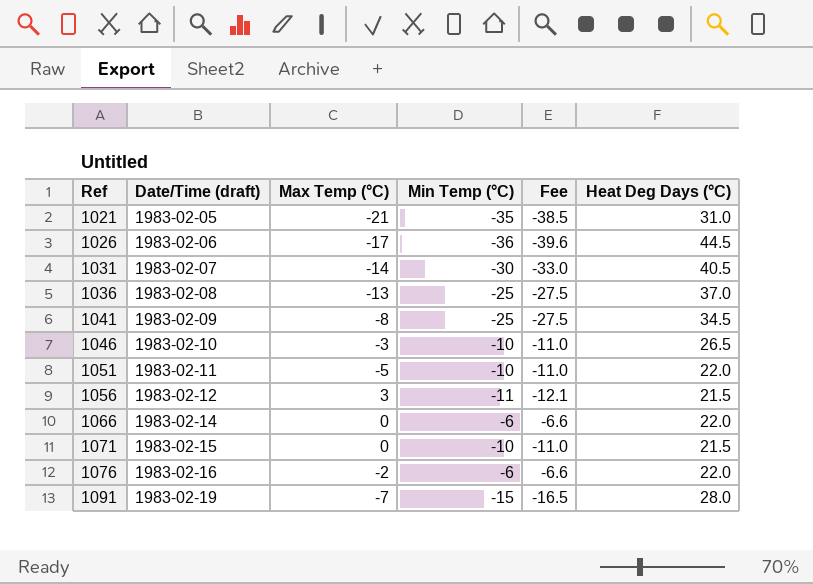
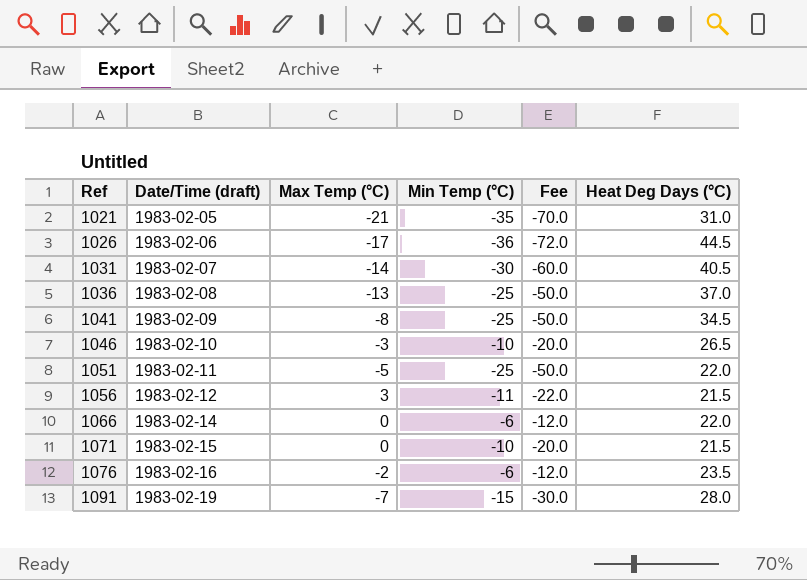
column Fee | formula: [Min Temp (°C)] * 1.1 -> [Min Temp (°C)] * 2
1051 | Min Temp (°C): -10 -> -25
1076 | Heat Deg Days (°C): 22.0 -> 23.5

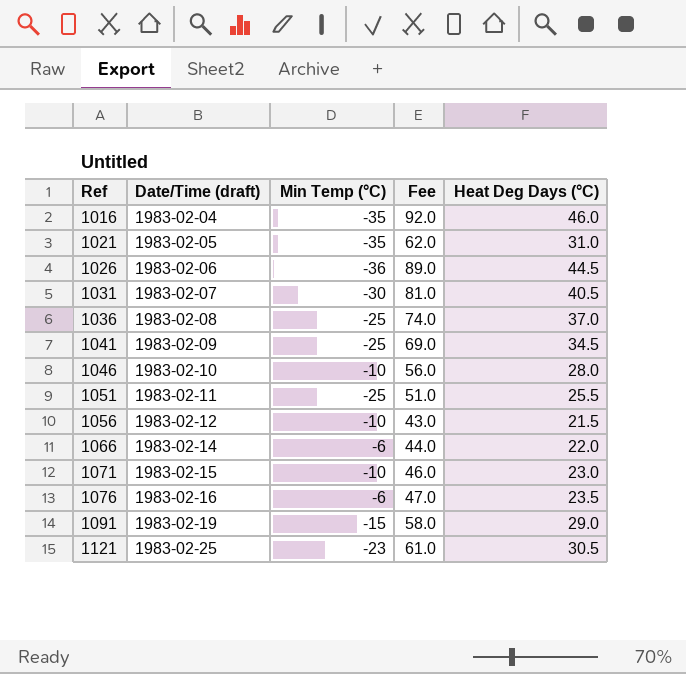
column Max Temp (°C) | position: 3 -> none
column Fee | formula: [Min Temp (°C)] * 2 -> [Heat Deg Days (°C)] * 2
row 1016: none -> 1983-02-04 | -35 | 92.0 | 46.0
1046 | Heat Deg Days (°C): 26.5 -> 28.0
1051 | Heat Deg Days (°C): 22.0 -> 25.5
1056 | Min Temp (°C): -11 -> -10
1071 | Heat Deg Days (°C): 21.5 -> 23.0
1091 | Heat Deg Days (°C): 28.0 -> 29.0
row 1121: none -> 1983-02-25 | -23 | 61.0 | 30.5

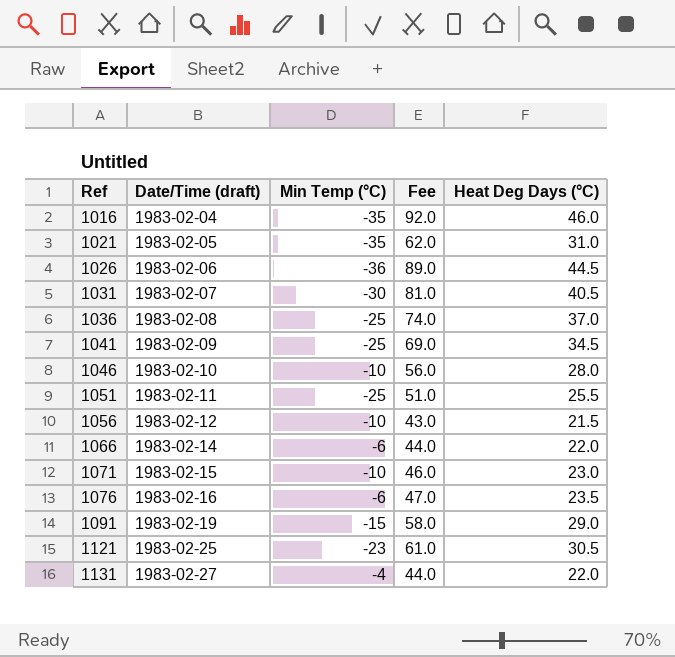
row 1131: none -> 1983-02-27 | -4 | 44.0 | 22.0

